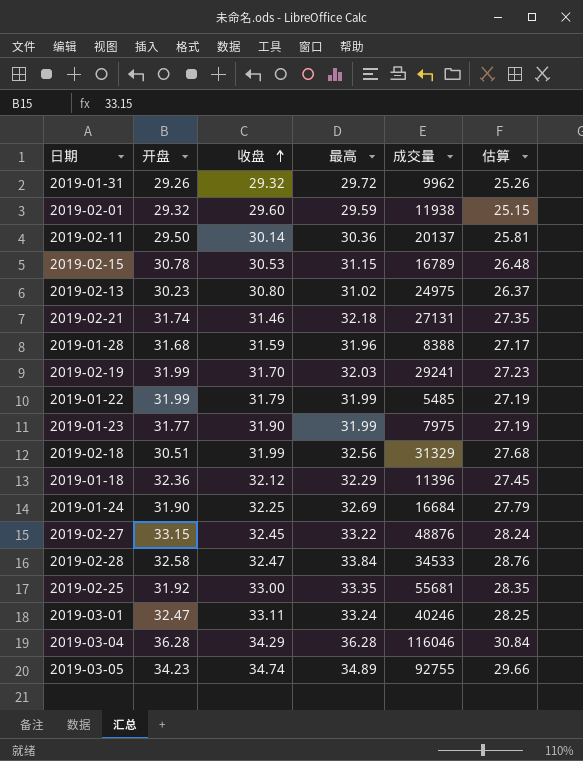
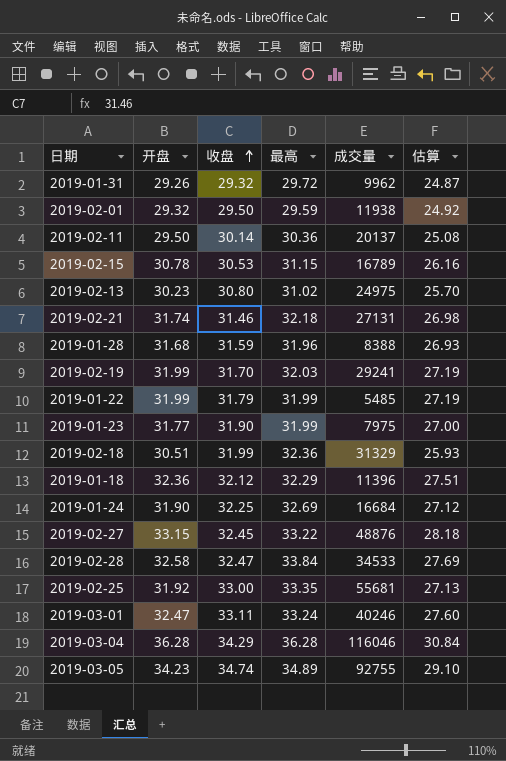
column 估算 | formula: [最高] * 0.85 -> [开盘] * 0.85
2019-02-01 | 收盘: 29.60 -> 29.50
2019-02-18 | 最高: 32.56 -> 32.36

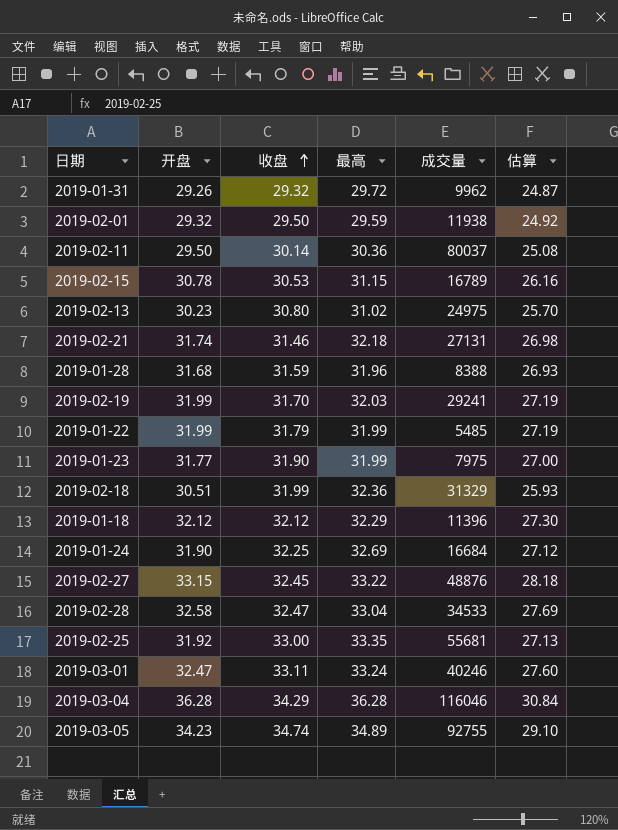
2019-02-11 | 成交量: 20137 -> 80037
2019-01-18 | 开盘: 32.36 -> 32.12
2019-01-18 | 估算: 27.51 -> 27.30
2019-02-28 | 最高: 33.84 -> 33.04

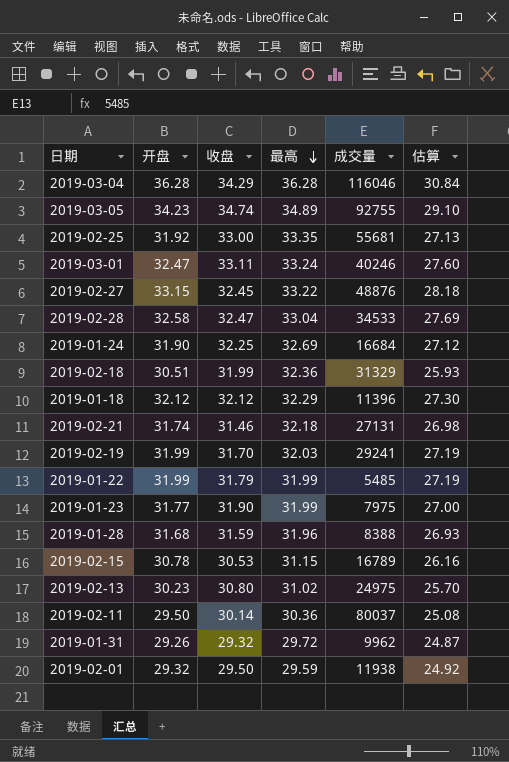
row order: 收盘 ascending -> 最高 descending

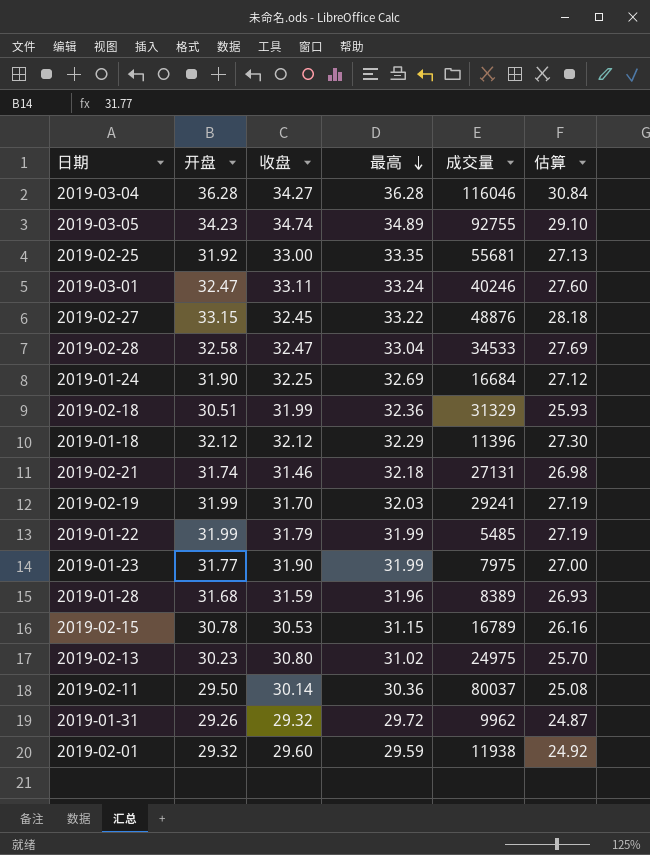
2019-03-04 | 收盘: 34.29 -> 34.27
2019-01-28 | 成交量: 8388 -> 8389
2019-02-01 | 收盘: 29.50 -> 29.60

